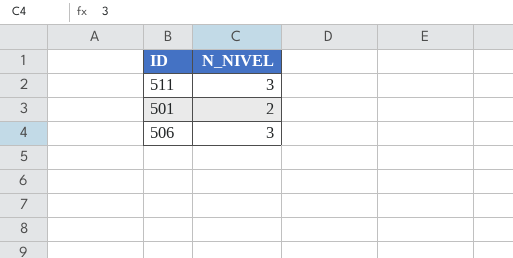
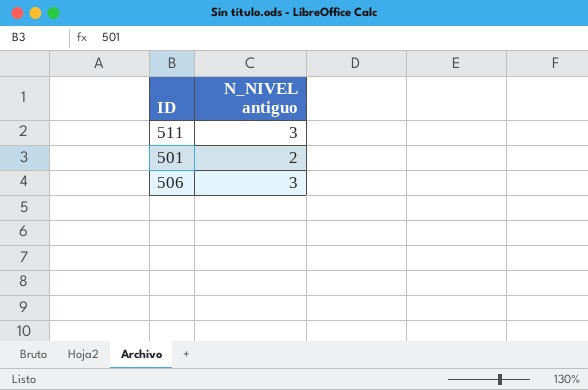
column name: N_NIVEL -> N_NIVEL antiguo

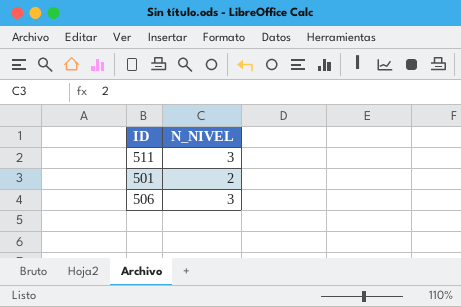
column name: N_NIVEL antiguo -> N_NIVEL

